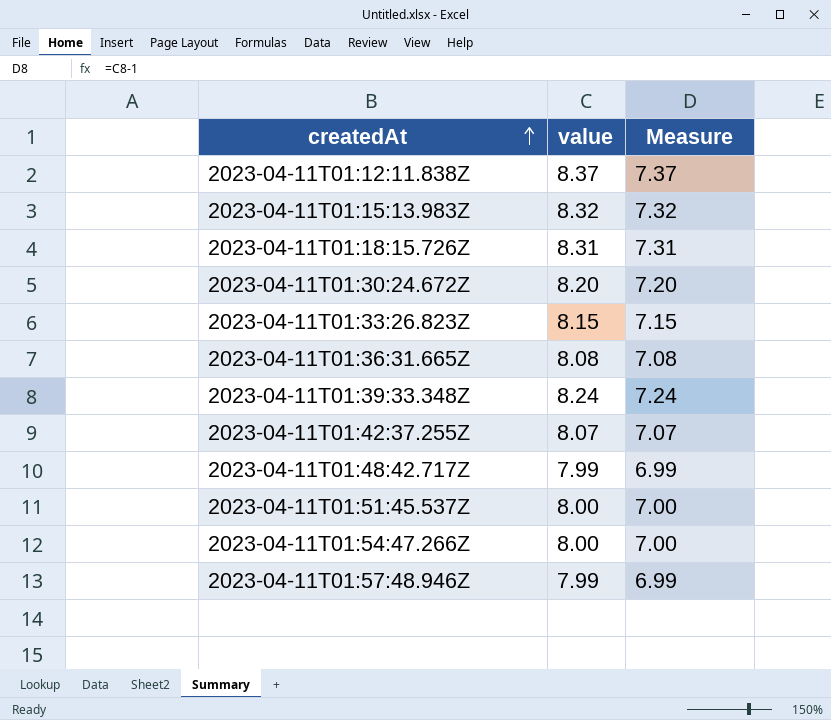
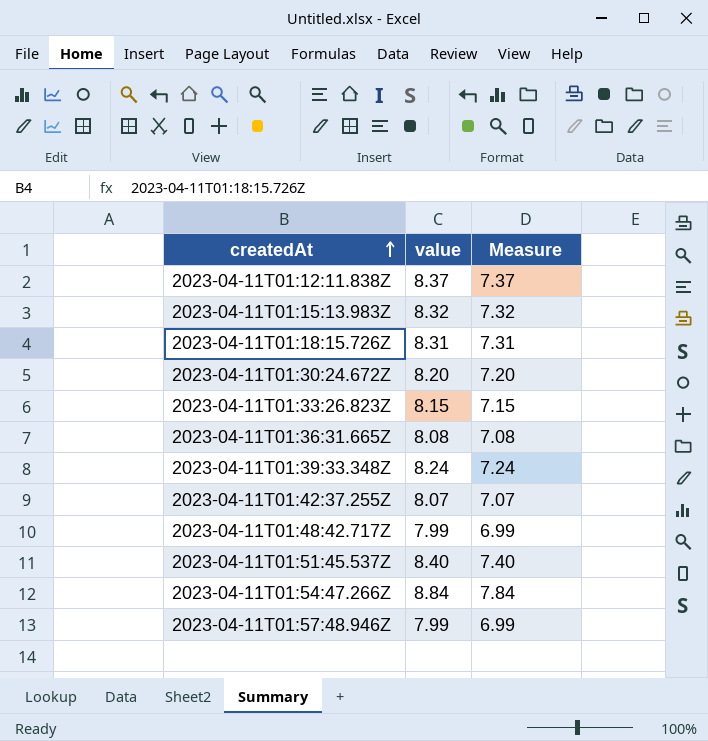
2023-04-11T01:51:45.537Z | value: 8.00 -> 8.40
2023-04-11T01:51:45.537Z | Measure: 7.00 -> 7.40
2023-04-11T01:54:47.266Z | value: 8.00 -> 8.84
2023-04-11T01:54:47.266Z | Measure: 7.00 -> 7.84

